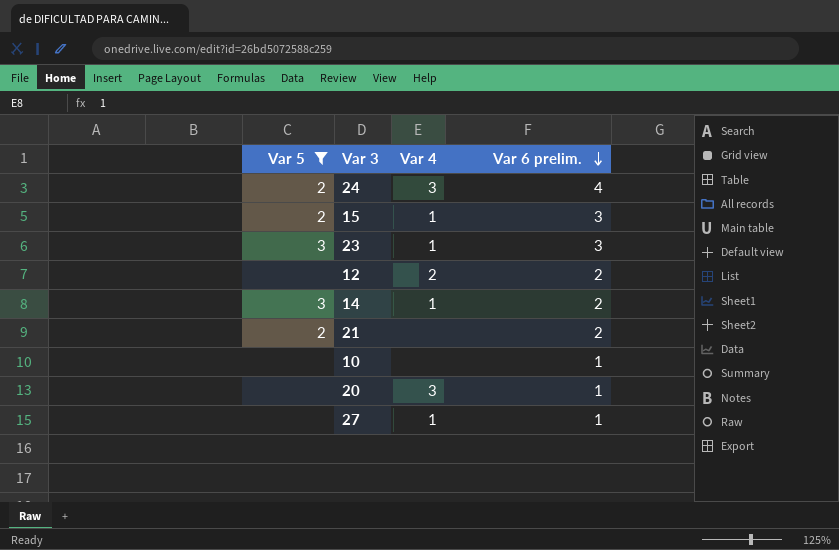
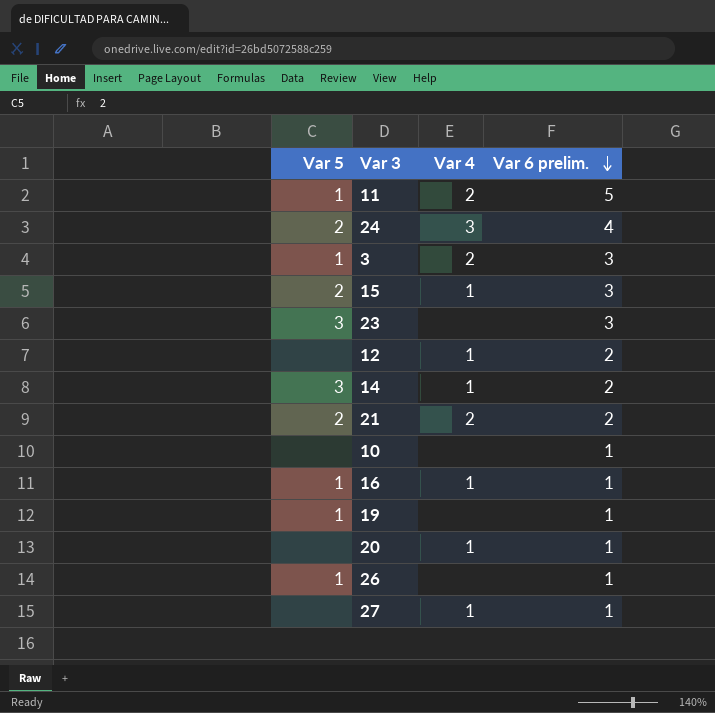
filter: Var 5 != 1 -> none
23 | Var 4: 1 -> none
12 | Var 4: 2 -> 1
21 | Var 4: none -> 2
20 | Var 4: 3 -> 1

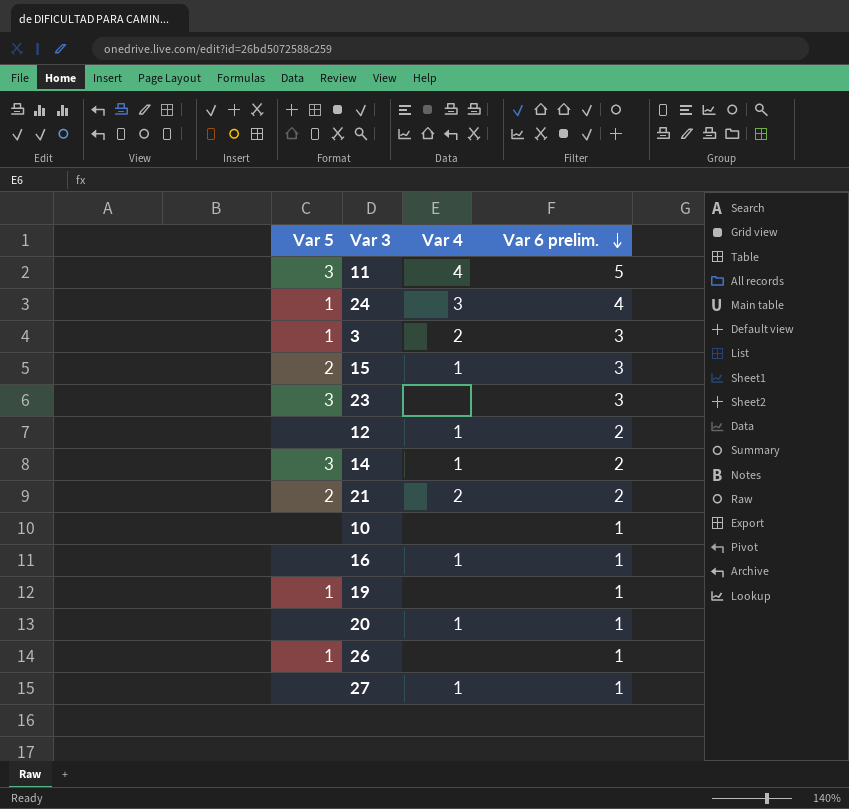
11 | Var 5: 1 -> 3
11 | Var 4: 2 -> 4
24 | Var 5: 2 -> 1
16 | Var 5: 1 -> none

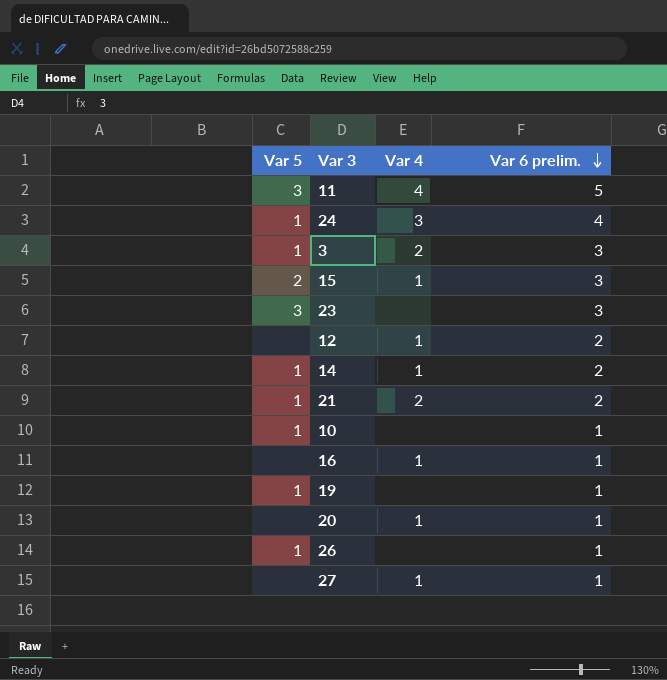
14 | Var 5: 3 -> 1
21 | Var 5: 2 -> 1
10 | Var 5: none -> 1

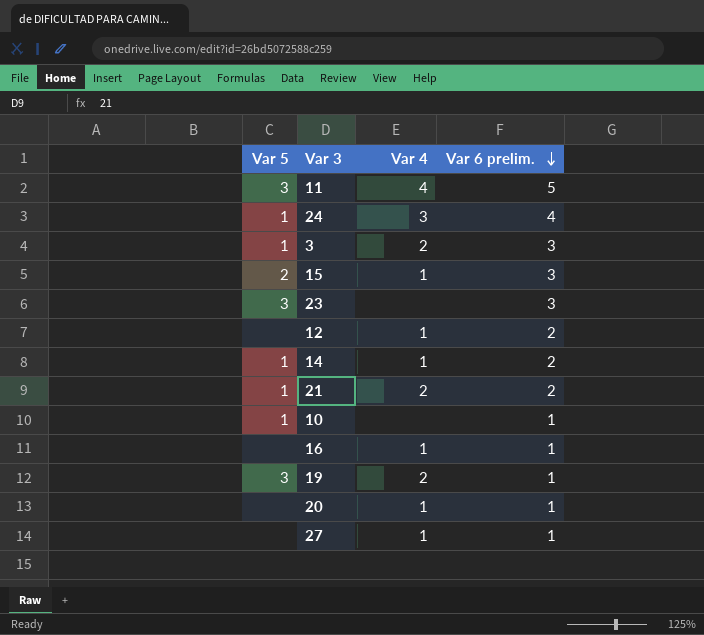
row 26: 1 | none | 1 -> none
19 | Var 5: 1 -> 3
19 | Var 4: none -> 2

